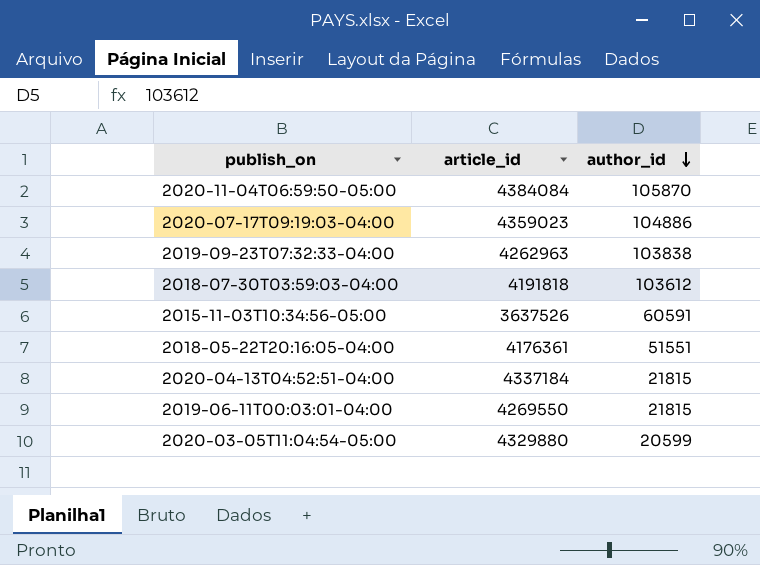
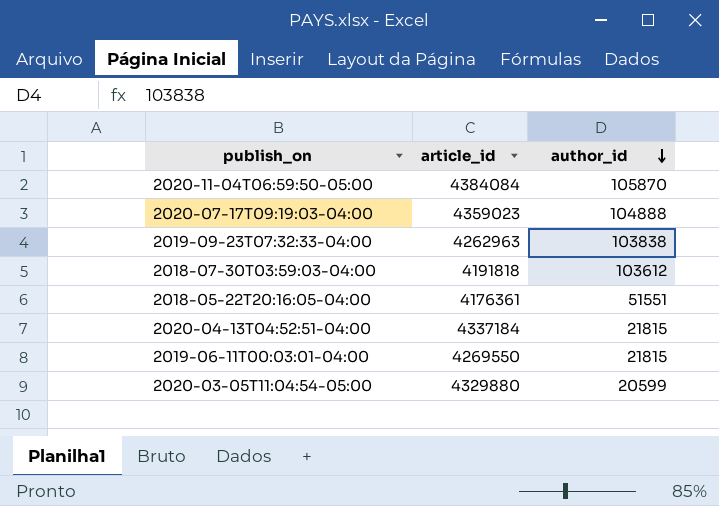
row 2015-11-03T10:34:56-05:00: 3637526 | 60591 -> none
2020-07-17T09:19:03-04:00 | author_id: 104886 -> 104888

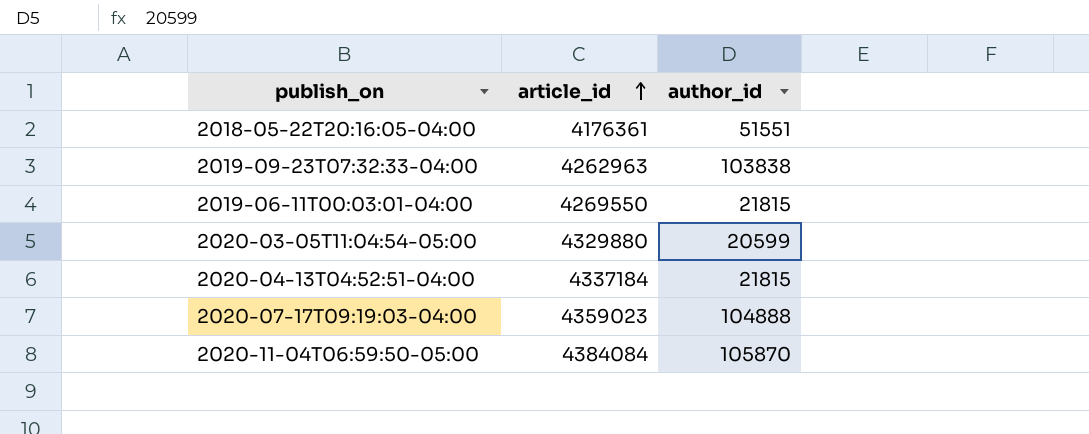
row order: author_id descending -> article_id ascending
row 2018-07-30T03:59:03-04:00: 4191818 | 103612 -> none

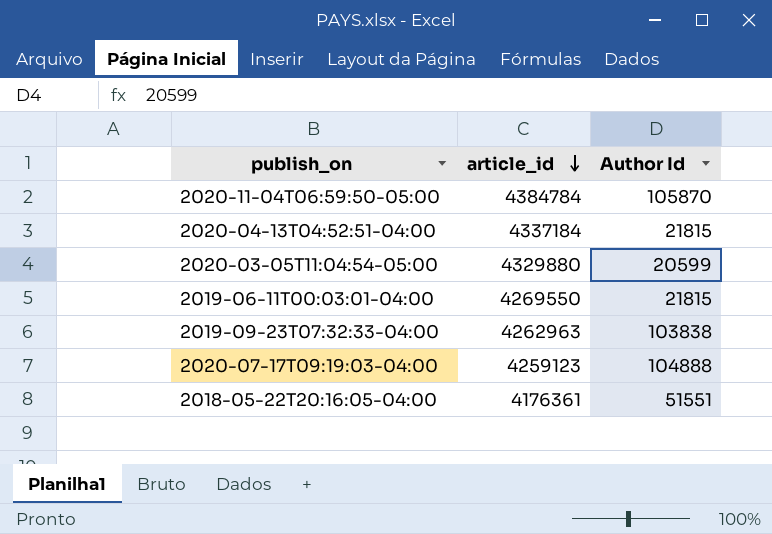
row order: article_id ascending -> article_id descending
column name: author_id -> Author Id
2020-11-04T06:59:50-05:00 | article_id: 4384084 -> 4384784
2020-07-17T09:19:03-04:00 | article_id: 4359023 -> 4259123

